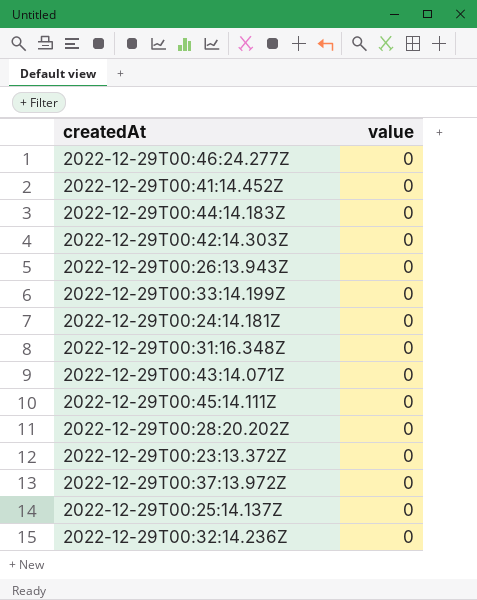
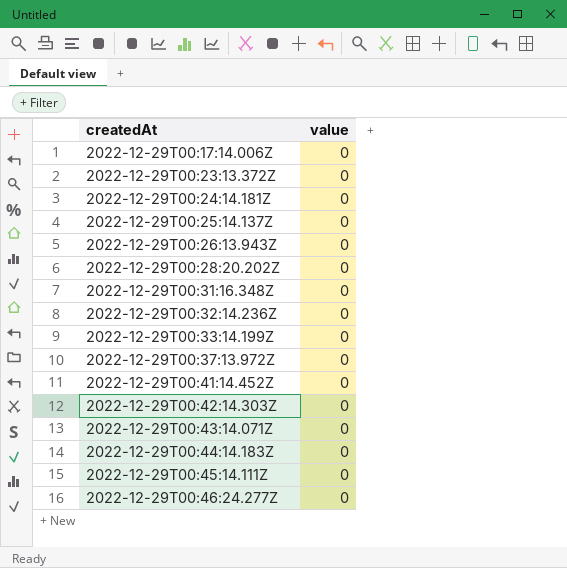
row order: none -> createdAt ascending
row 2022-12-29T00:17:14.006Z: none -> 0

